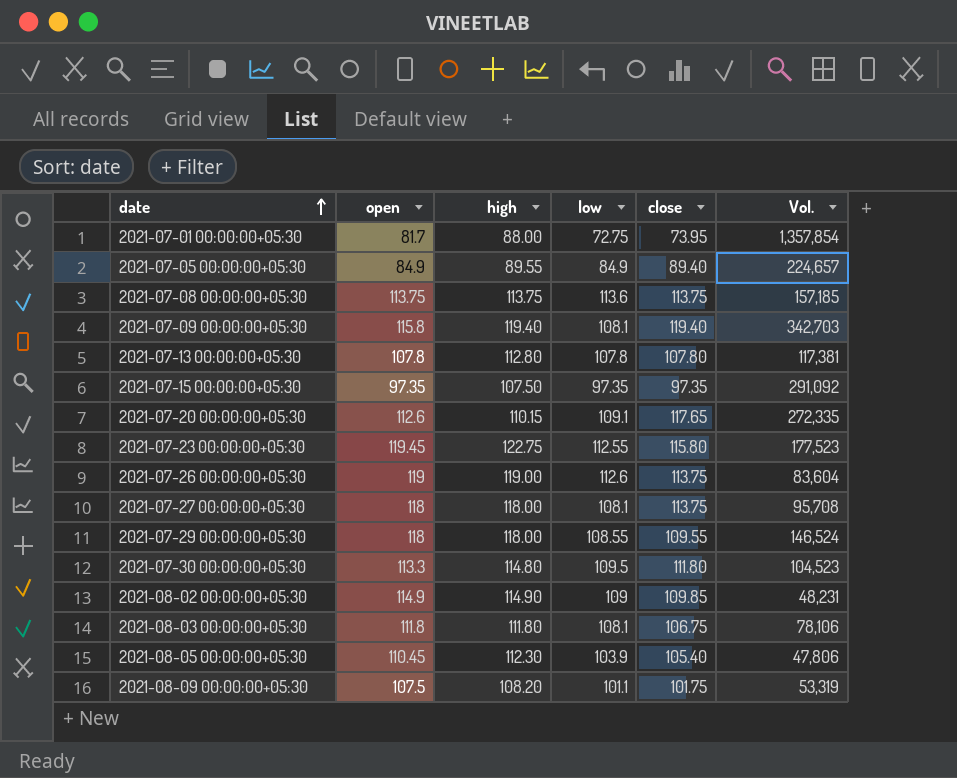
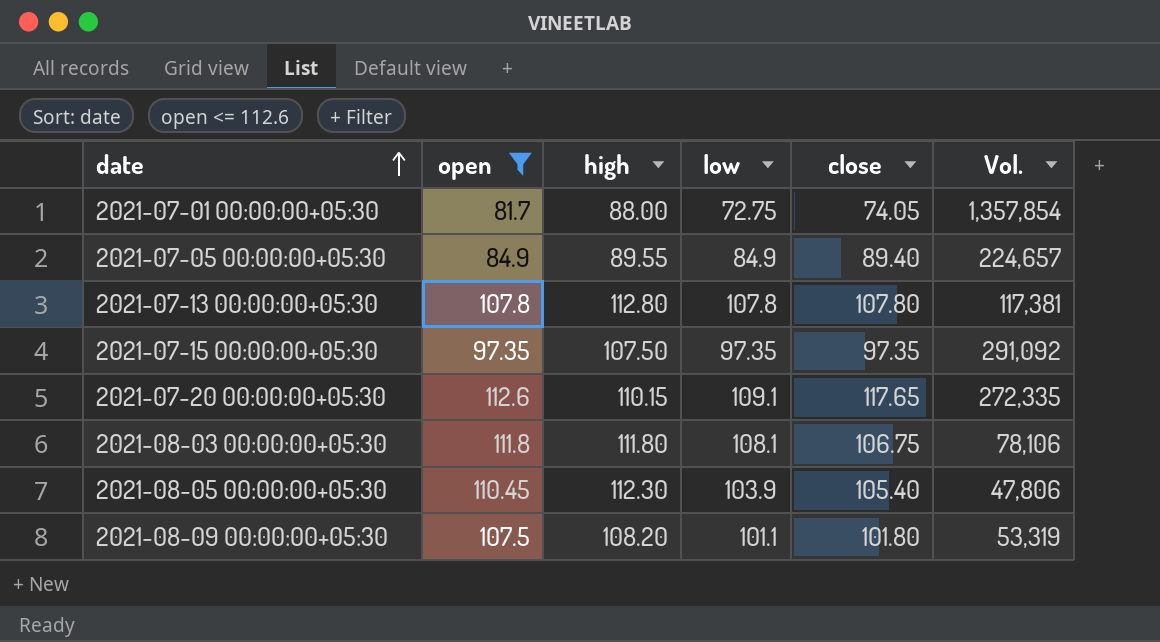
filter: none -> open <= 112.6
2021-07-01 00:00:00+05:30 | close: 73.95 -> 74.05
2021-08-09 00:00:00+05:30 | close: 101.75 -> 101.80

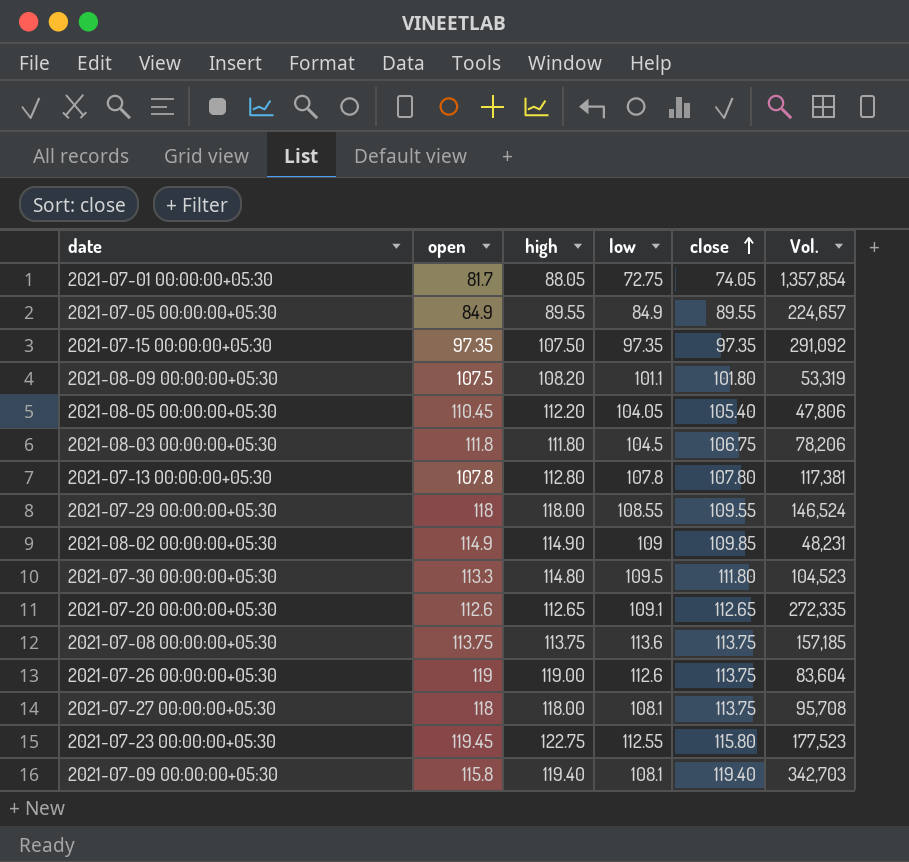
filter: open <= 112.6 -> none
row order: date ascending -> close ascending
2021-07-01 00:00:00+05:30 | high: 88.00 -> 88.05
2021-07-05 00:00:00+05:30 | close: 89.40 -> 89.55
2021-08-05 00:00:00+05:30 | high: 112.30 -> 112.20
2021-08-05 00:00:00+05:30 | low: 103.9 -> 104.05
2021-08-03 00:00:00+05:30 | low: 108.1 -> 104.5
2021-08-03 00:00:00+05:30 | Vol.: 78,106 -> 78,206
2021-07-20 00:00:00+05:30 | high: 110.15 -> 112.65
2021-07-20 00:00:00+05:30 | close: 117.65 -> 112.65

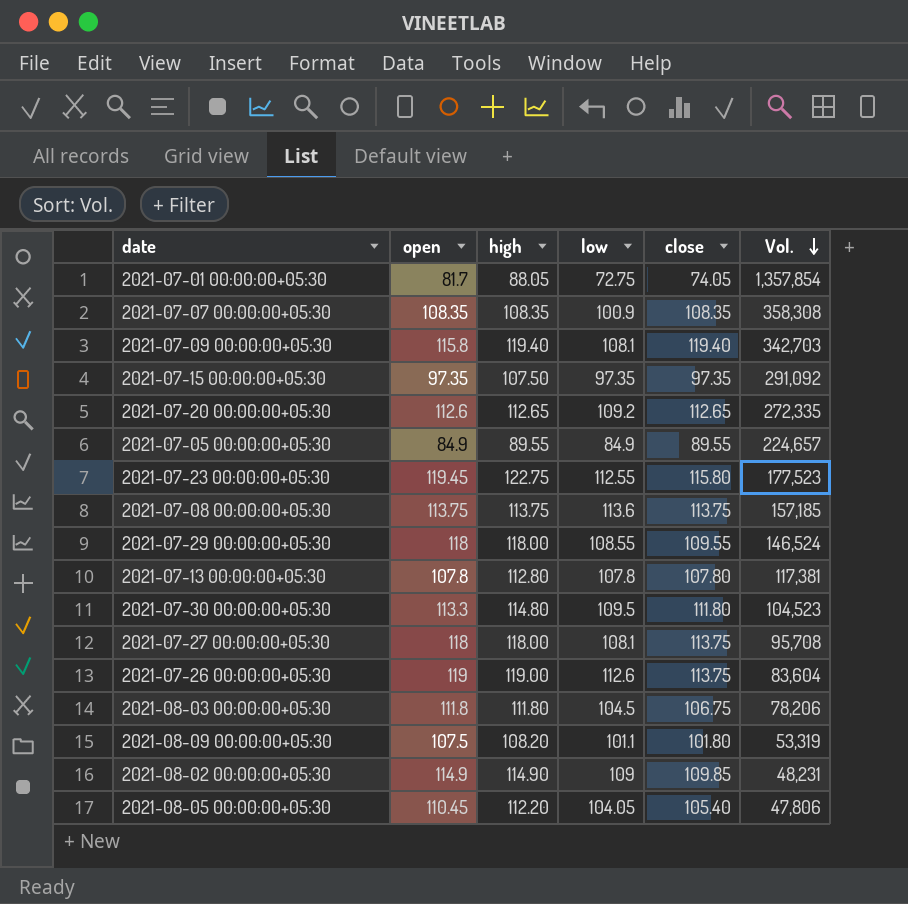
row order: close ascending -> Vol. descending
row 2021-07-07 00:00:00+05:30: none -> 108.35 | 108.35 | 100.9 | 108.35 | 358,308
2021-07-20 00:00:00+05:30 | low: 109.1 -> 109.2

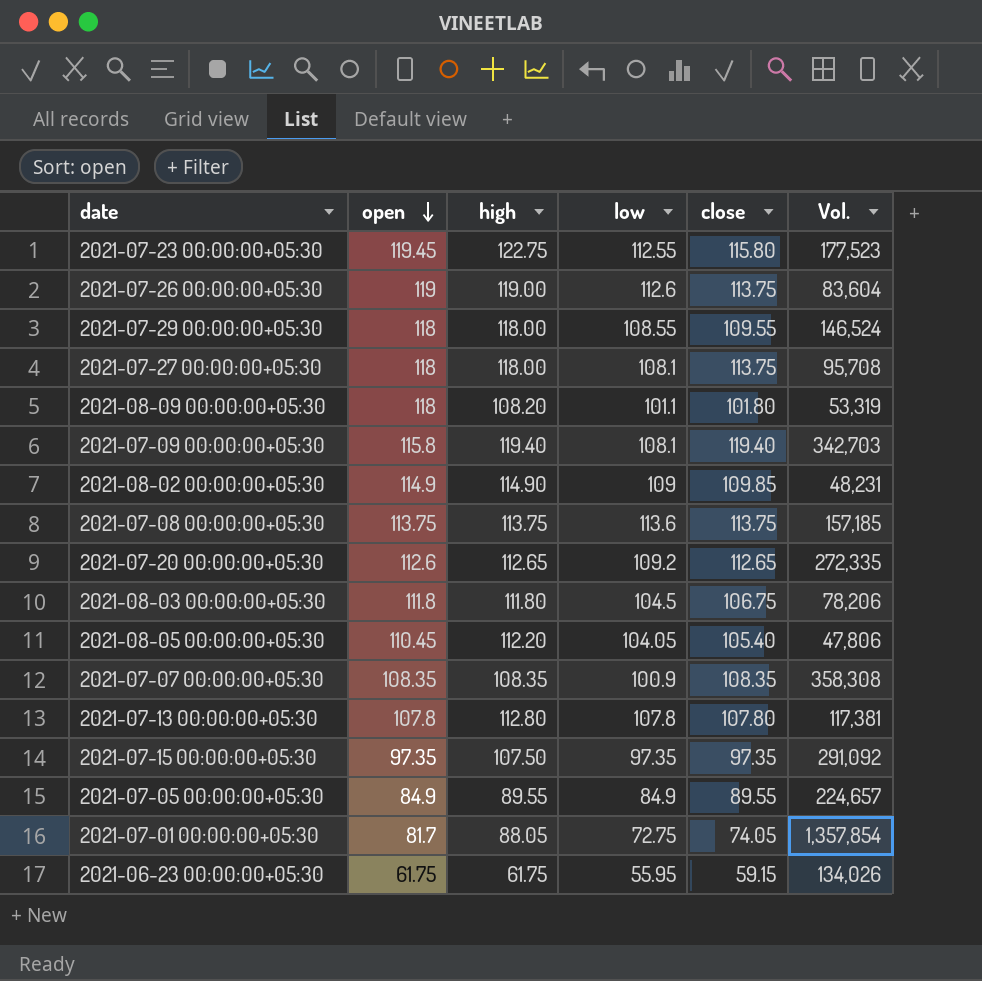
row order: Vol. descending -> open descending
row 2021-07-30 00:00:00+05:30: 113.3 | 114.80 | 109.5 | 111.80 | 104,523 -> none
2021-08-09 00:00:00+05:30 | open: 107.5 -> 118
row 2021-06-23 00:00:00+05:30: none -> 61.75 | 61.75 | 55.95 | 59.15 | 134,026

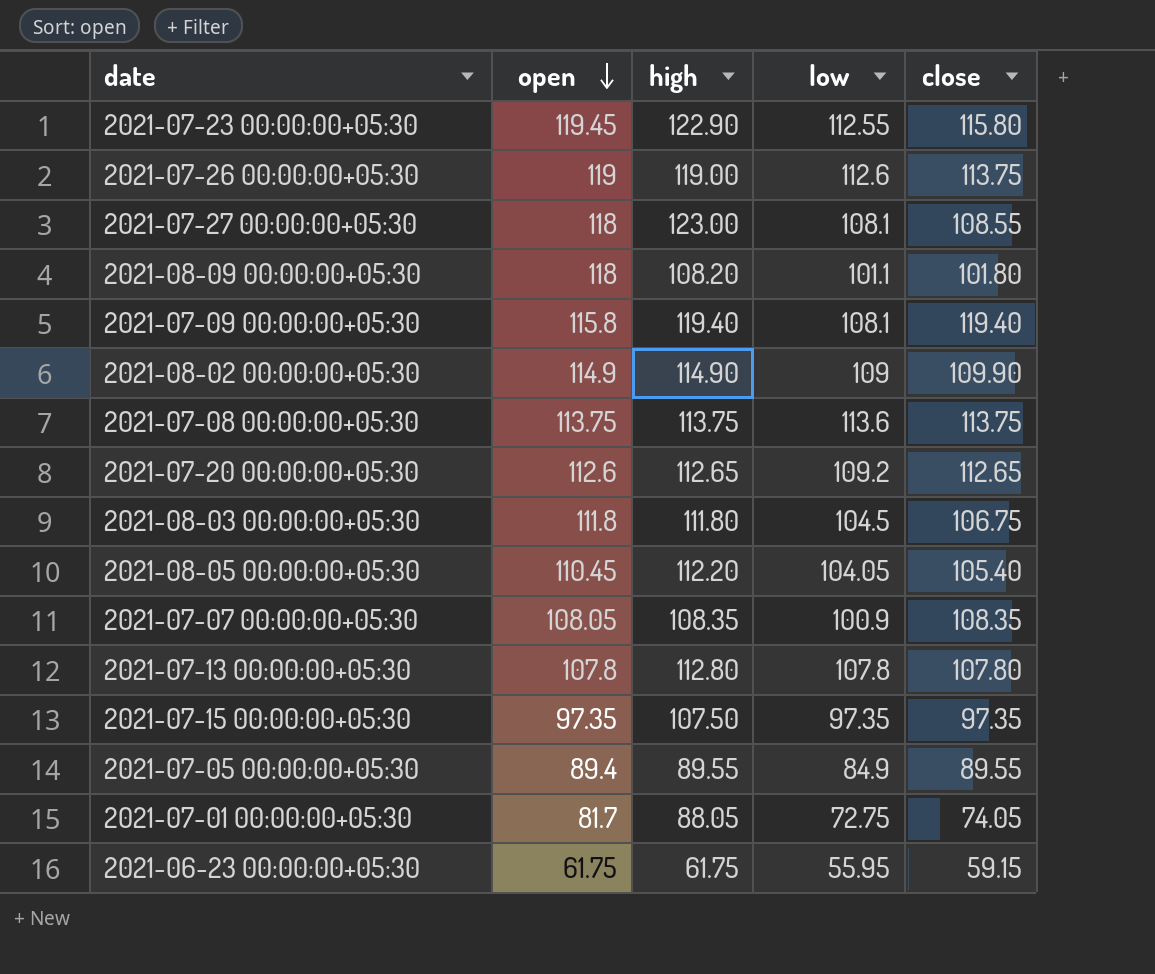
column Vol. | position: 6 -> none
row 2021-07-29 00:00:00+05:30: 118 | 118.00 | 108.55 | 109.55 | 146,524 -> none
2021-07-23 00:00:00+05:30 | high: 122.75 -> 122.90
2021-07-27 00:00:00+05:30 | high: 118.00 -> 123.00
2021-07-27 00:00:00+05:30 | close: 113.75 -> 108.55
2021-08-02 00:00:00+05:30 | close: 109.85 -> 109.90
2021-07-07 00:00:00+05:30 | open: 108.35 -> 108.05
2021-07-05 00:00:00+05:30 | open: 84.9 -> 89.4

